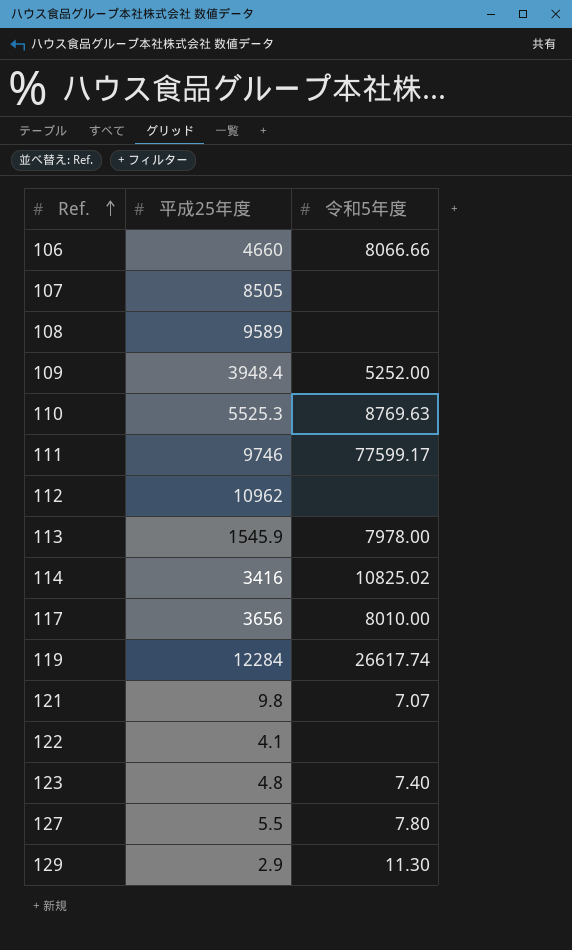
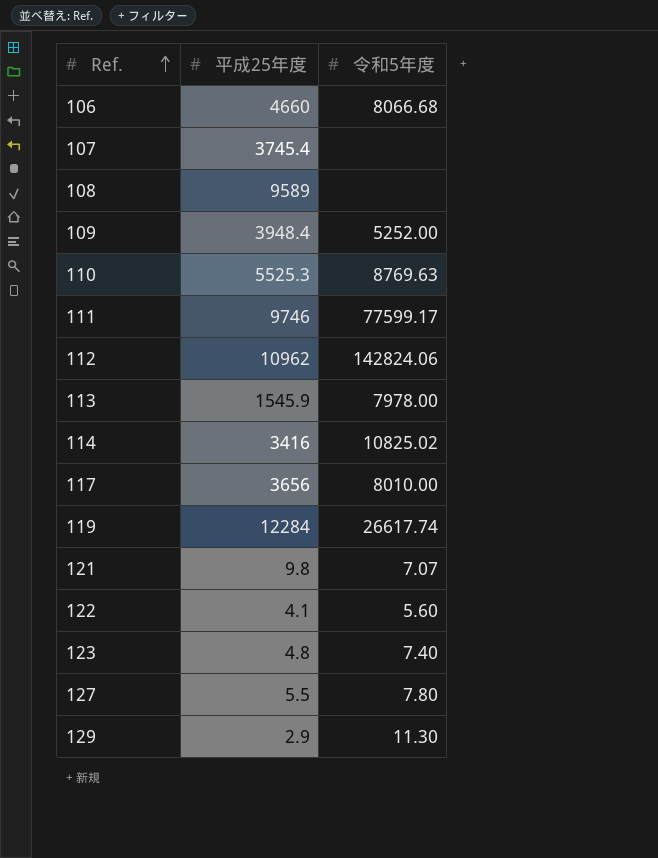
106 | 令和5年度: 8066.66 -> 8066.68
107 | 平成25年度: 8505 -> 3745.4
112 | 令和5年度: none -> 142824.06
122 | 令和5年度: none -> 5.60

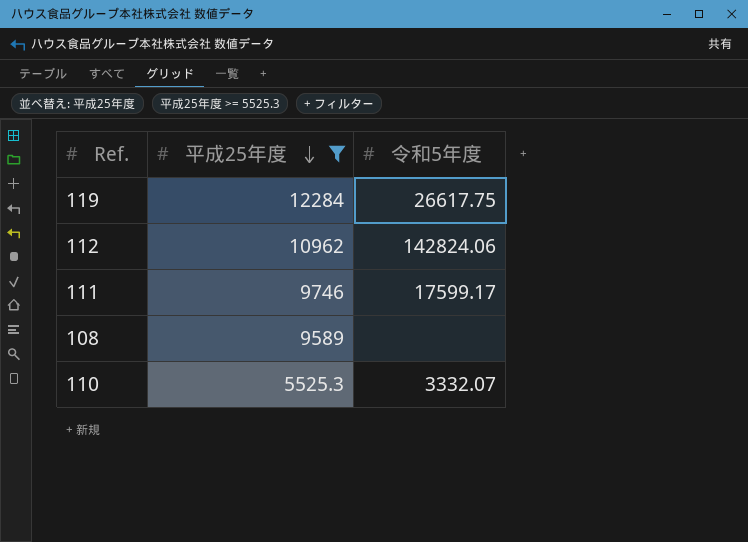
filter: none -> 平成25年度 >= 5525.3
row order: Ref. ascending -> 平成25年度 descending
119 | 令和5年度: 26617.74 -> 26617.75
111 | 令和5年度: 77599.17 -> 17599.17
110 | 令和5年度: 8769.63 -> 3332.07

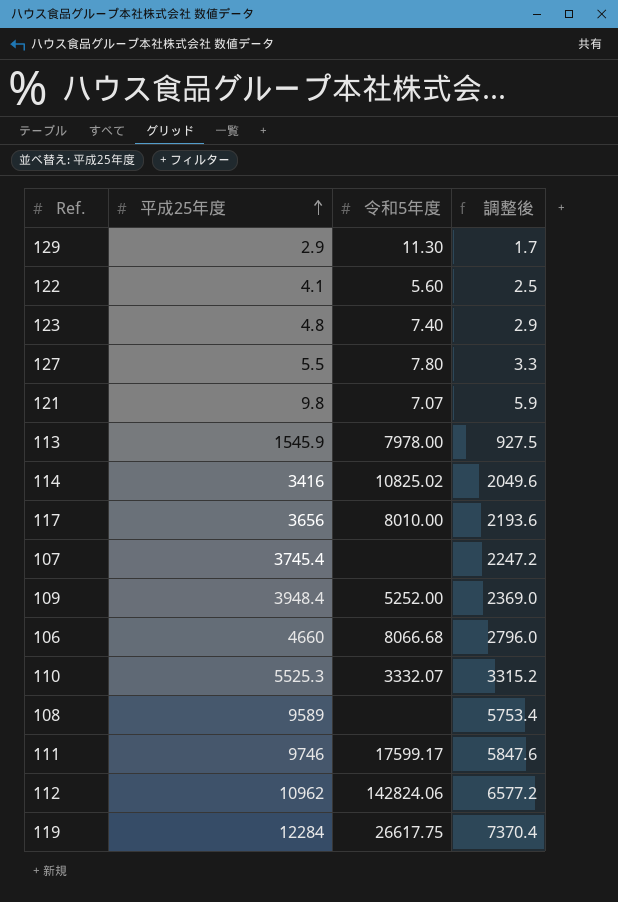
filter: 平成25年度 >= 5525.3 -> none
row order: 平成25年度 descending -> 平成25年度 ascending
column 調整後 | formula: none -> [平成25年度] * 0.6

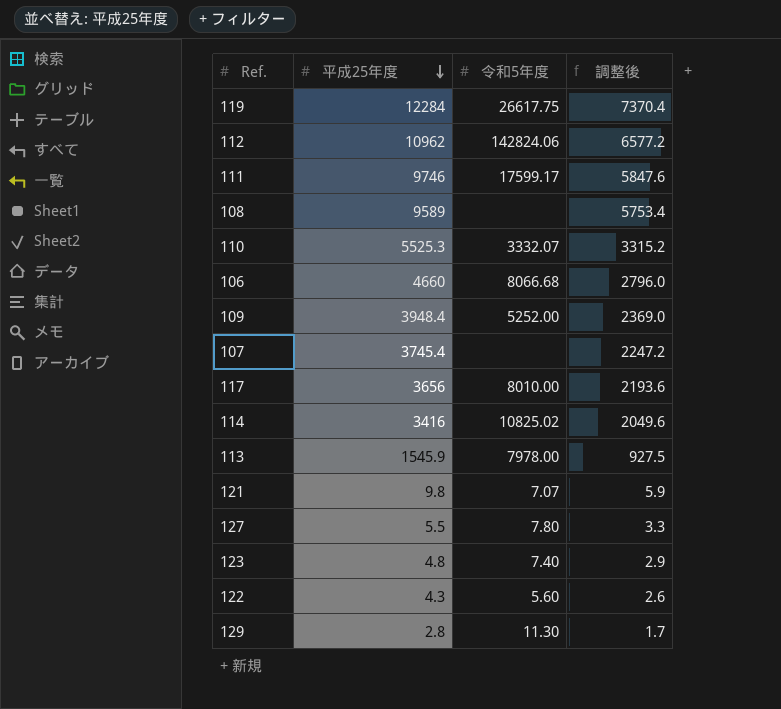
row order: 平成25年度 ascending -> 平成25年度 descending
122 | 平成25年度: 4.1 -> 4.3
122 | 調整後: 2.5 -> 2.6
129 | 平成25年度: 2.9 -> 2.8

